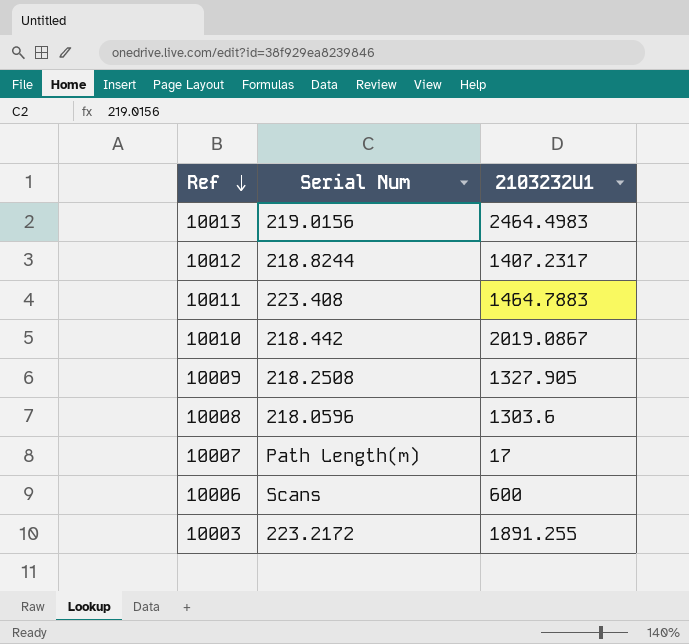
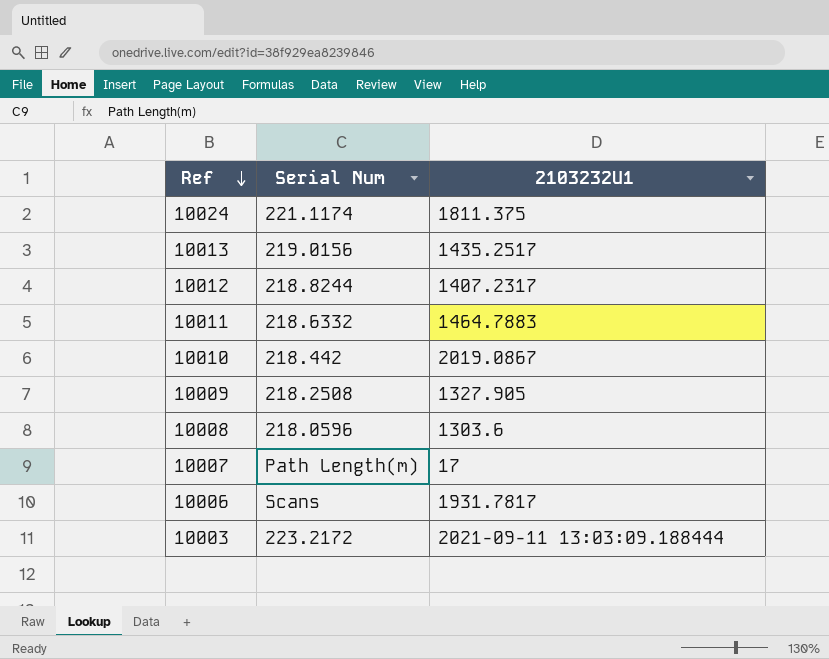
row 10024: none -> 221.1174 | 1811.375
10013 | 2103232U1: 2464.4983 -> 1435.2517
10011 | Serial Num: 223.408 -> 218.6332
10006 | 2103232U1: 600 -> 1931.7817
10003 | 2103232U1: 1891.255 -> 2021-09-11 13:03:09.188444

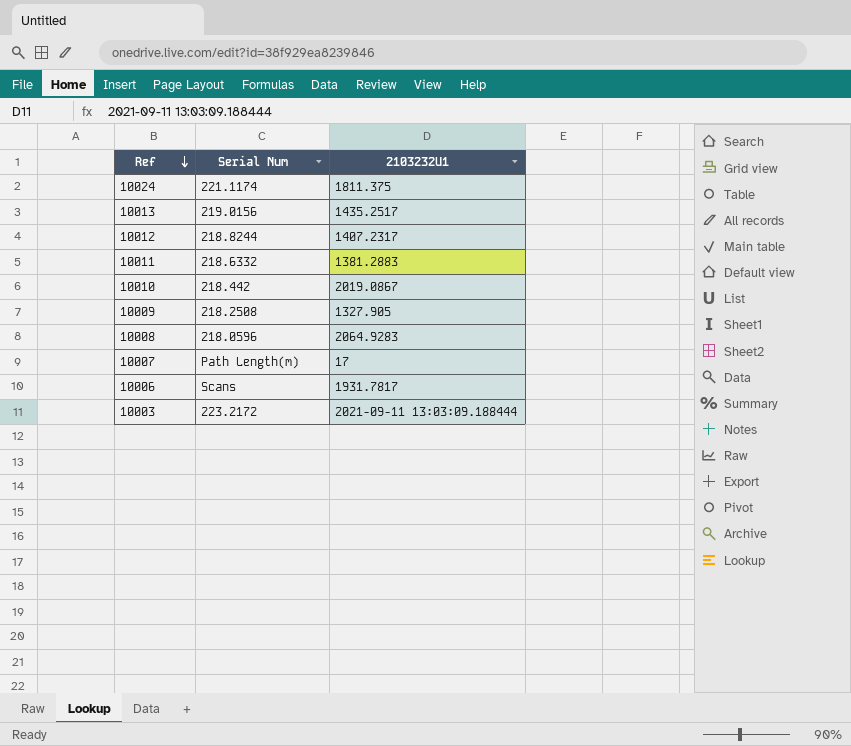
10011 | 2103232U1: 1464.7883 -> 1381.2883
10008 | 2103232U1: 1303.6 -> 2064.9283

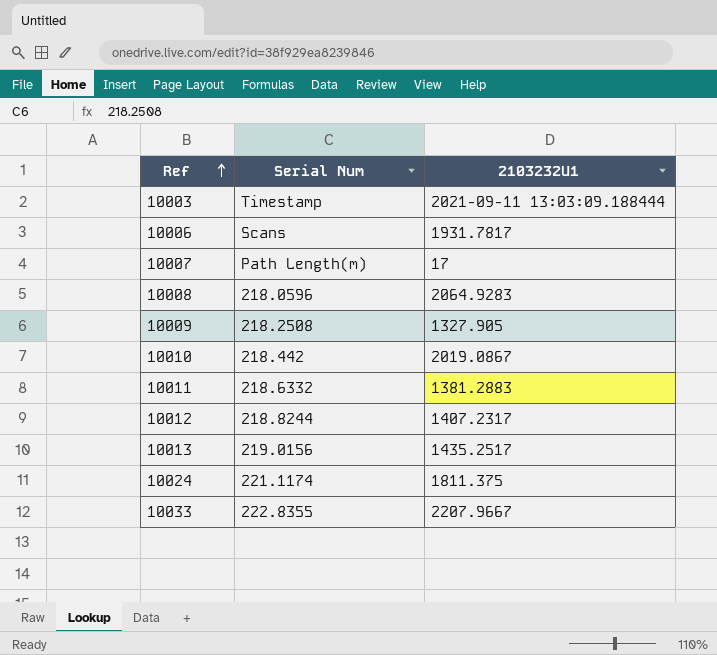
row order: Ref descending -> Ref ascending
10003 | Serial Num: 223.2172 -> Timestamp
row 10033: none -> 222.8355 | 2207.9667

